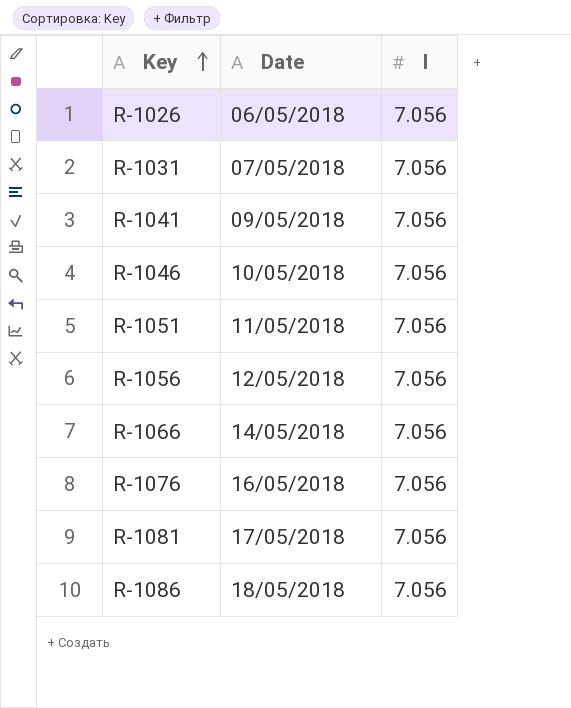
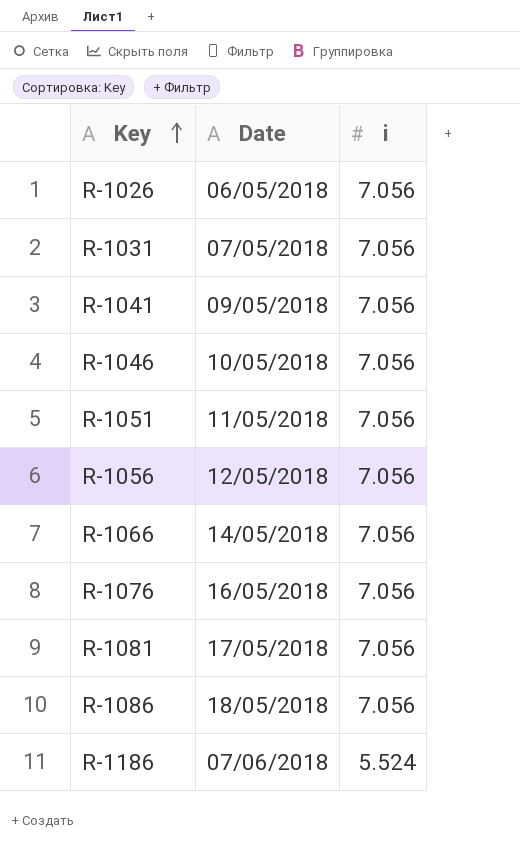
column name: I -> i
row R-1186: none -> 07/06/2018 | 5.524

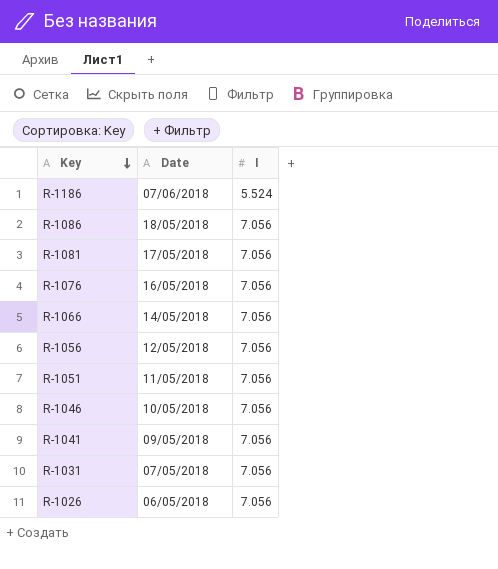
row order: Key ascending -> Key descending
column name: i -> I

